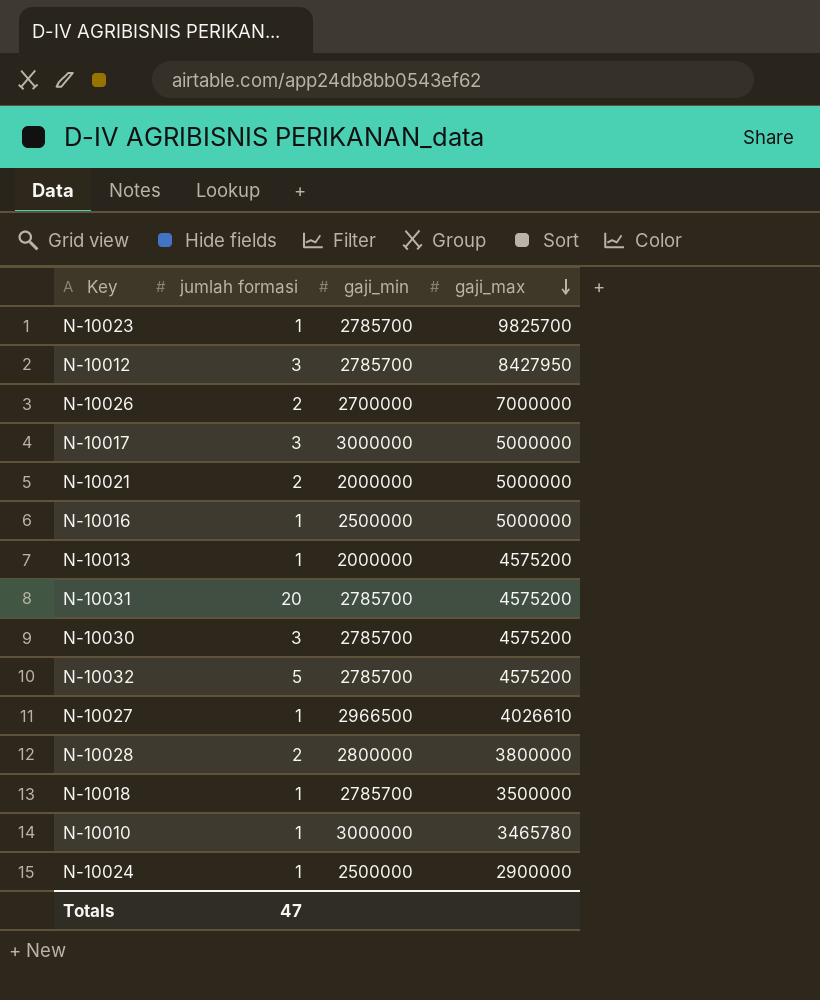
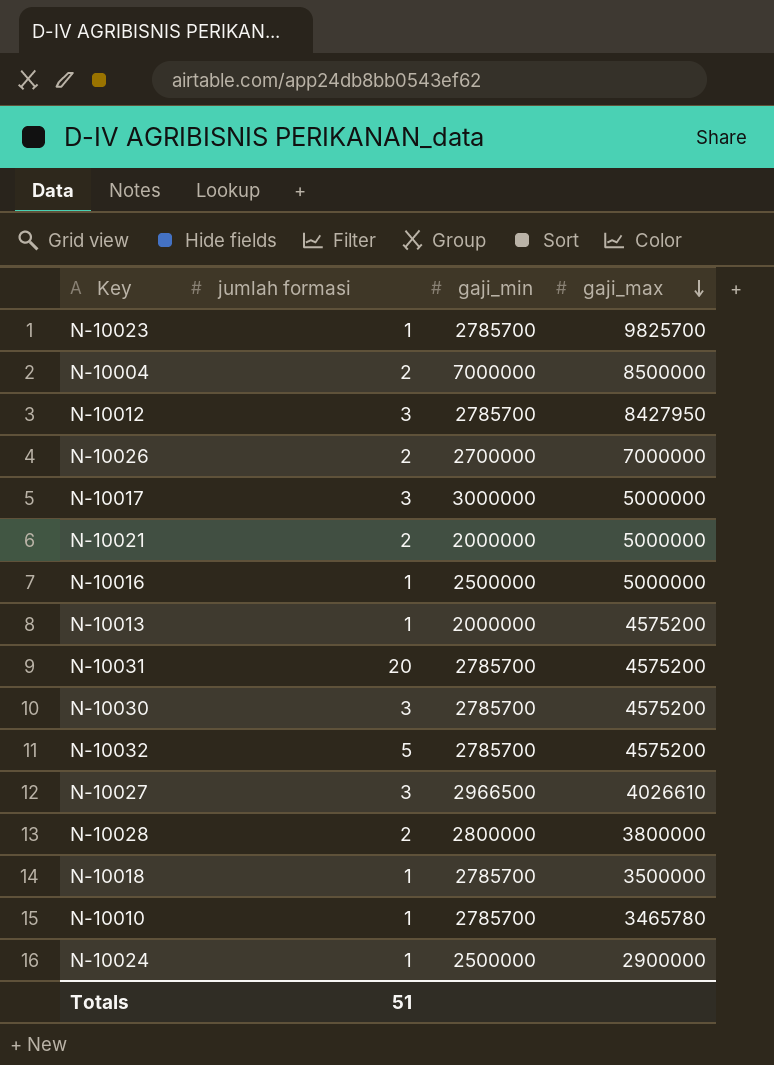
row N-10004: none -> 2 | 7000000 | 8500000
N-10027 | jumlah formasi: 1 -> 3
N-10010 | gaji_min: 3000000 -> 2785700
Totals | jumlah formasi: 47 -> 51

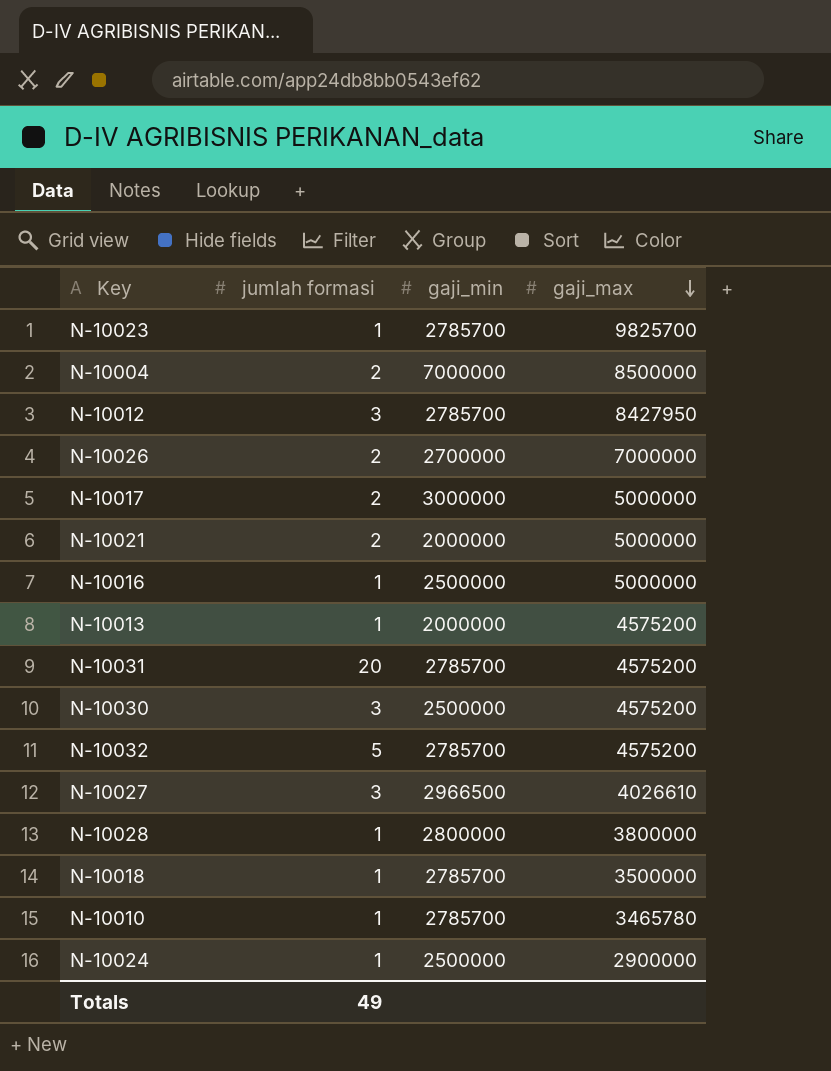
N-10017 | jumlah formasi: 3 -> 2
N-10030 | gaji_min: 2785700 -> 2500000
N-10028 | jumlah formasi: 2 -> 1
Totals | jumlah formasi: 51 -> 49

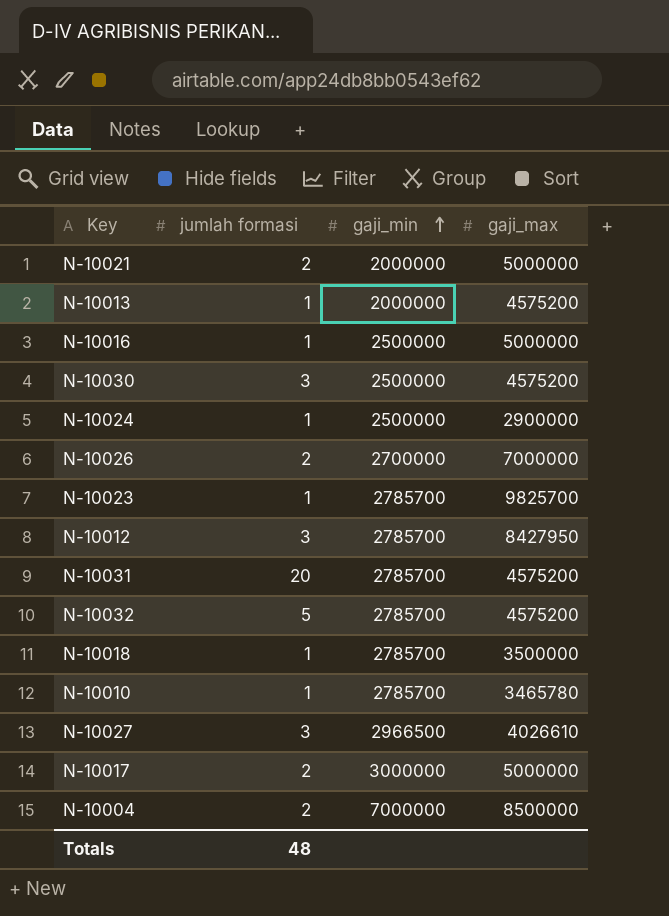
row order: gaji_max descending -> gaji_min ascending
row N-10028: 1 | 2800000 | 3800000 -> none
Totals | jumlah formasi: 49 -> 48

